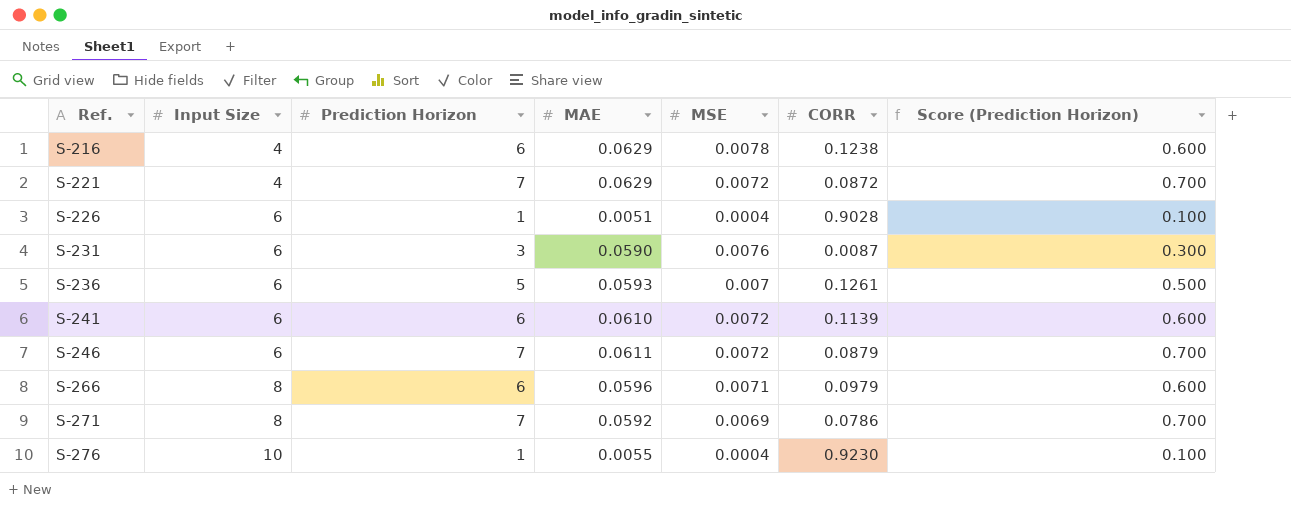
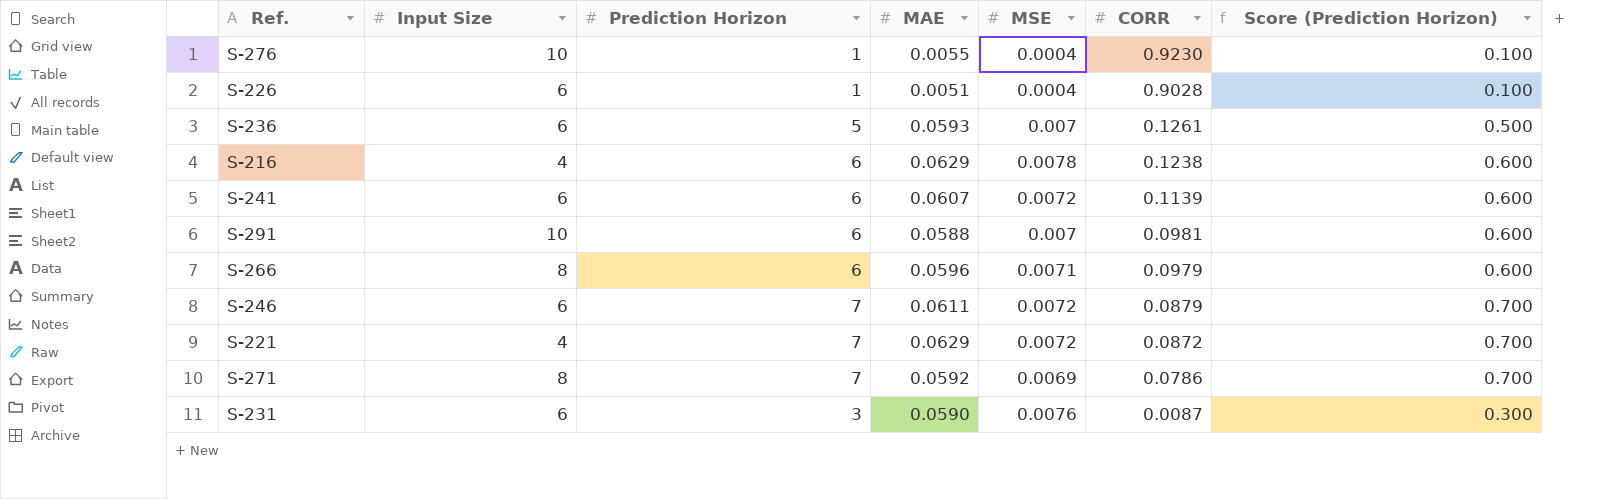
row order: Ref. ascending -> CORR descending
S-241 | MAE: 0.0610 -> 0.0607
row S-291: none -> 10 | 6 | 0.0588 | 0.007 | 0.0981 | 0.600

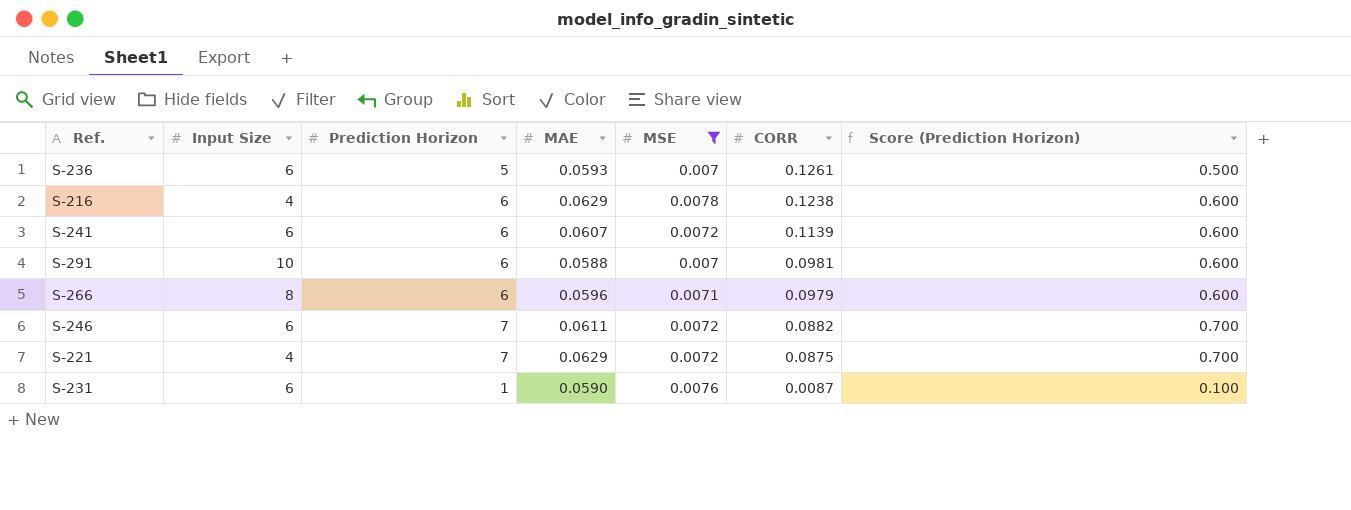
filter: none -> MSE >= 0.007
S-246 | CORR: 0.0879 -> 0.0882
S-221 | CORR: 0.0872 -> 0.0875
S-231 | Prediction Horizon: 3 -> 1
S-231 | Score (Prediction Horizon): 0.300 -> 0.100

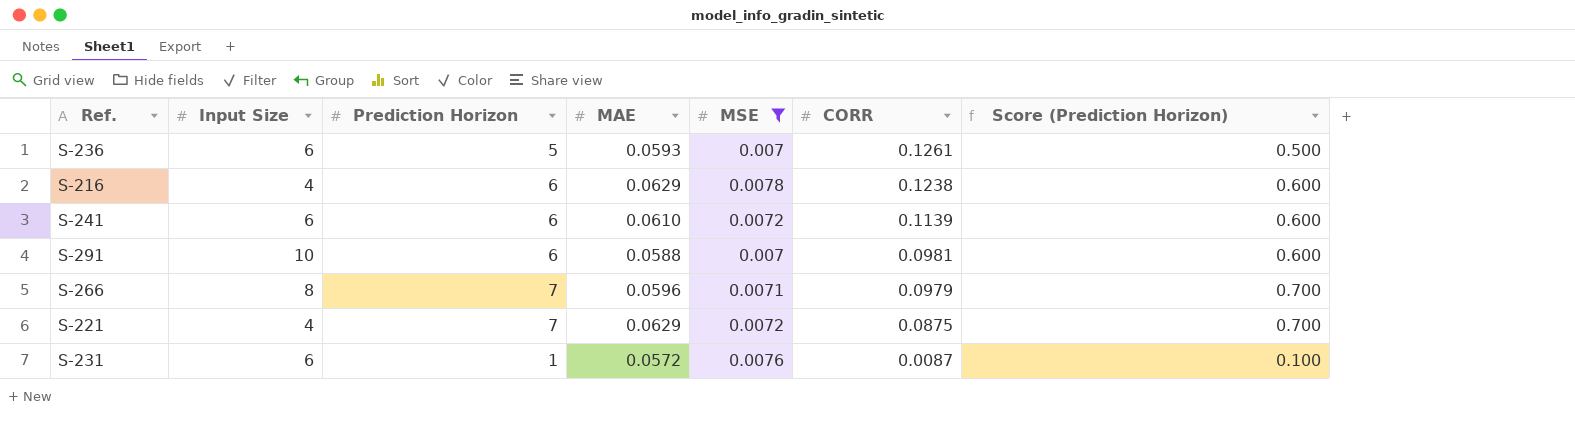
row S-246: 6 | 7 | 0.0611 | 0.0072 | 0.0882 | 0.700 -> none
S-241 | MAE: 0.0607 -> 0.0610
S-266 | Prediction Horizon: 6 -> 7
S-266 | Score (Prediction Horizon): 0.600 -> 0.700
S-231 | MAE: 0.0590 -> 0.0572

